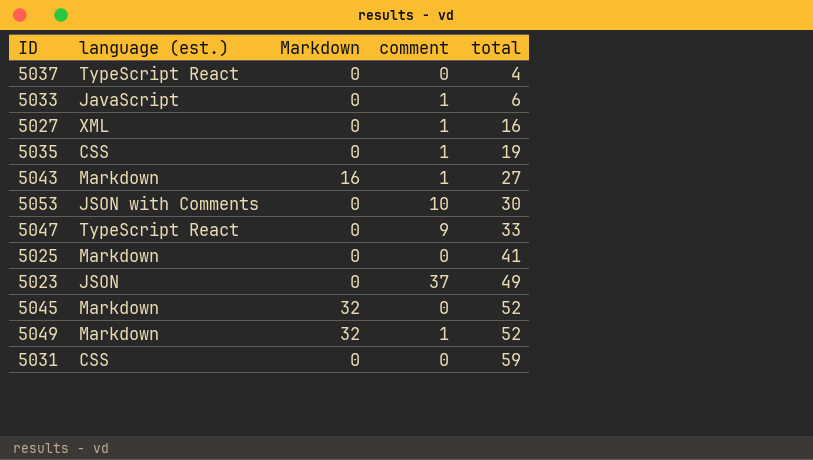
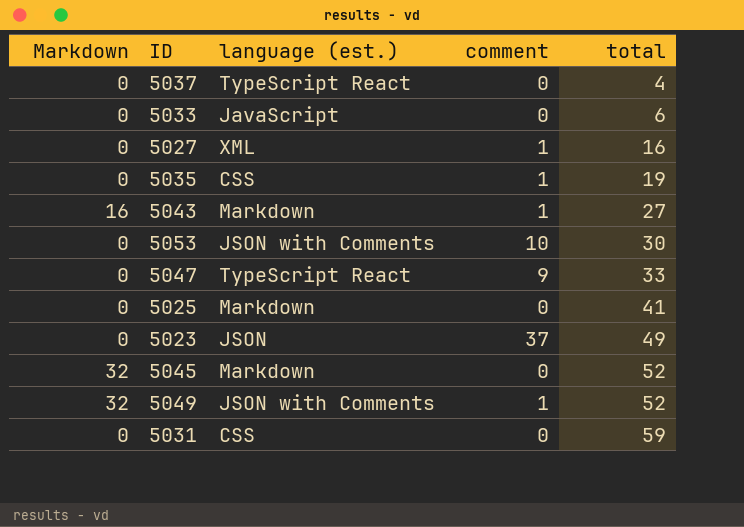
column Markdown | position: 3 -> 1
5033 | comment: 1 -> 0
5049 | language (est.): Markdown -> JSON with Comments

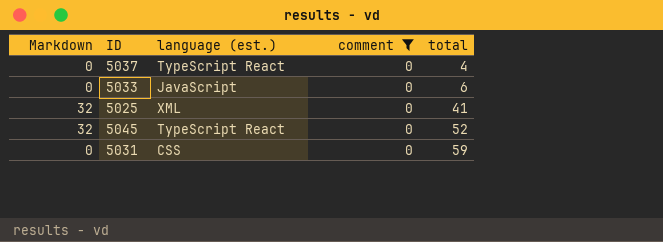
filter: none -> comment = 0
5025 | Markdown: 0 -> 32
5025 | language (est.): Markdown -> XML
5045 | language (est.): Markdown -> TypeScript React

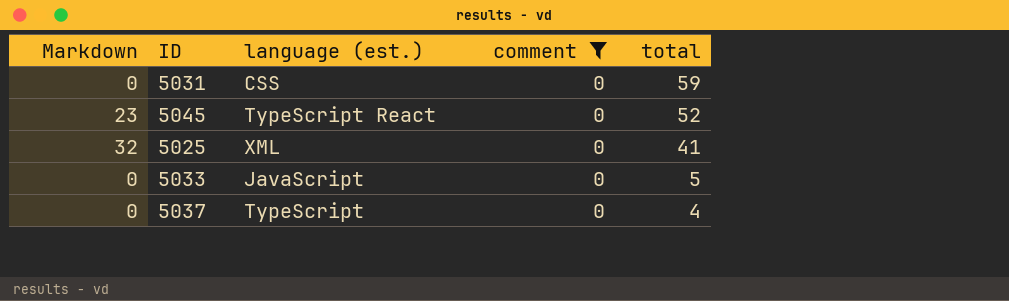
row order: total ascending -> total descending
5045 | Markdown: 32 -> 23
5033 | total: 6 -> 5
5037 | language (est.): TypeScript React -> TypeScript

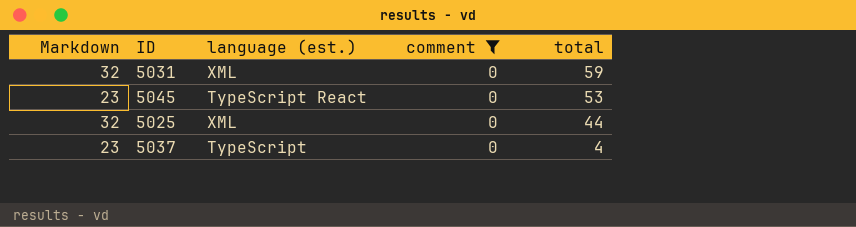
row 5033: 0 | JavaScript | 0 | 5 -> none
5031 | Markdown: 0 -> 32
5031 | language (est.): CSS -> XML
5045 | total: 52 -> 53
5025 | total: 41 -> 44
5037 | Markdown: 0 -> 23

